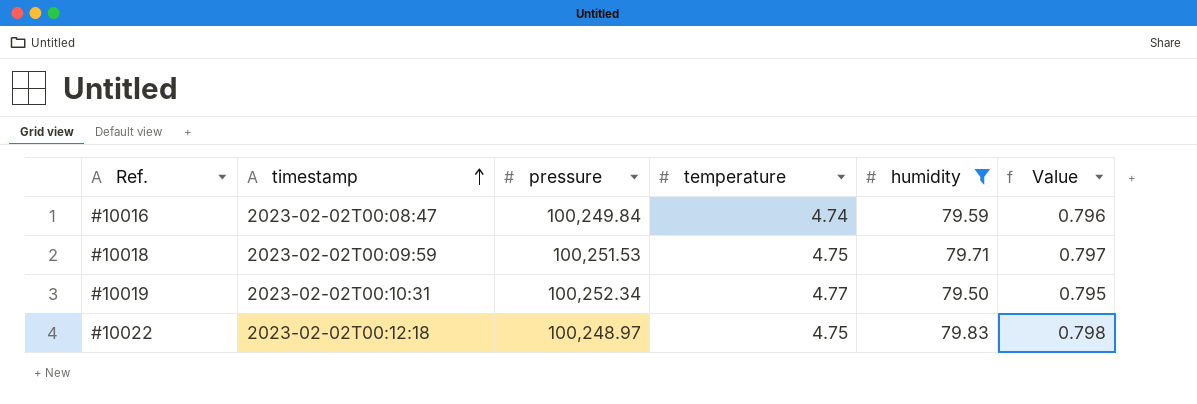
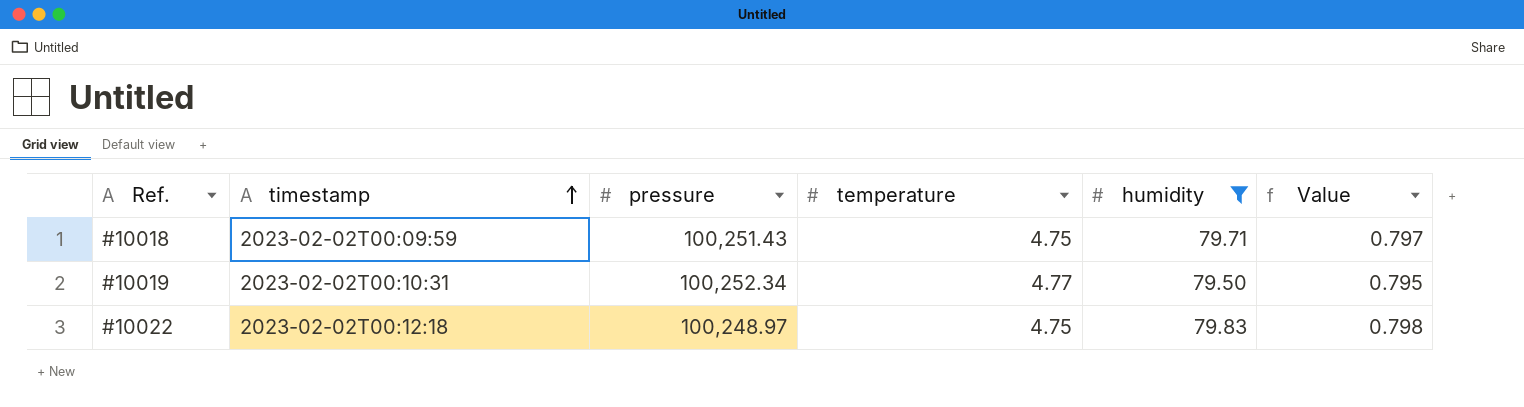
row #10016: 2023-02-02T00:08:47 | 100,249.84 | 4.74 | 79.59 | 0.796 -> none
#10018 | pressure: 100,251.53 -> 100,251.43

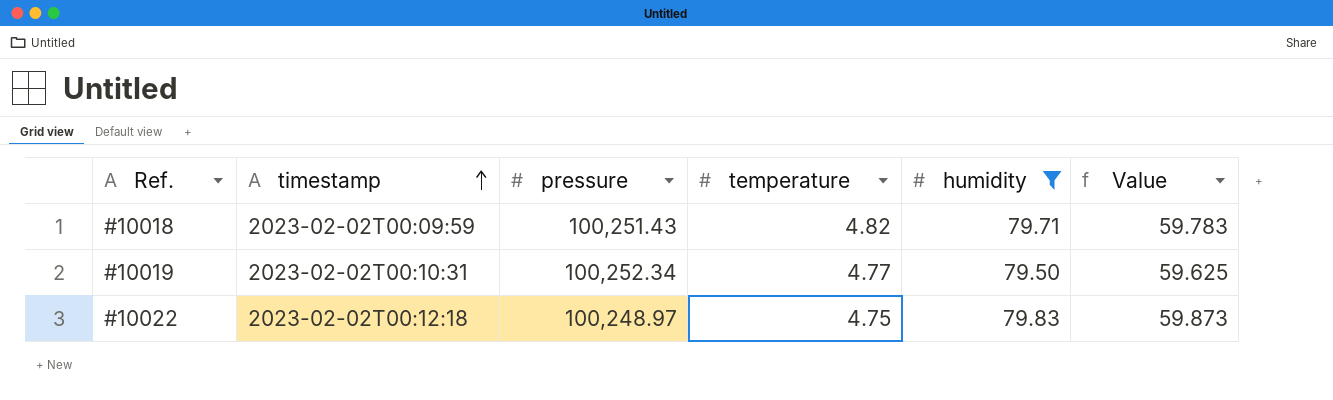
column Value | formula: [humidity] * 0.01 -> [humidity] * 0.75
#10018 | temperature: 4.75 -> 4.82

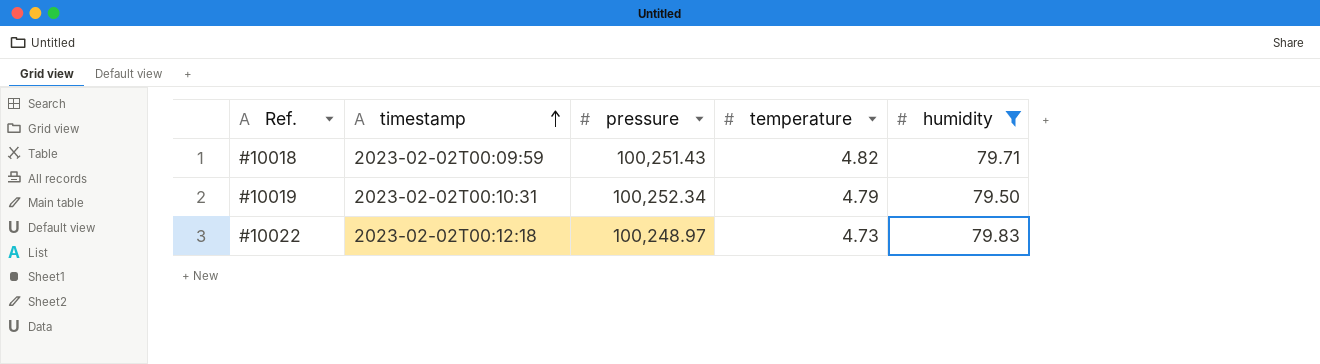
column Value | formula: [humidity] * 0.75 -> none
#10019 | temperature: 4.77 -> 4.79
#10022 | temperature: 4.75 -> 4.73

